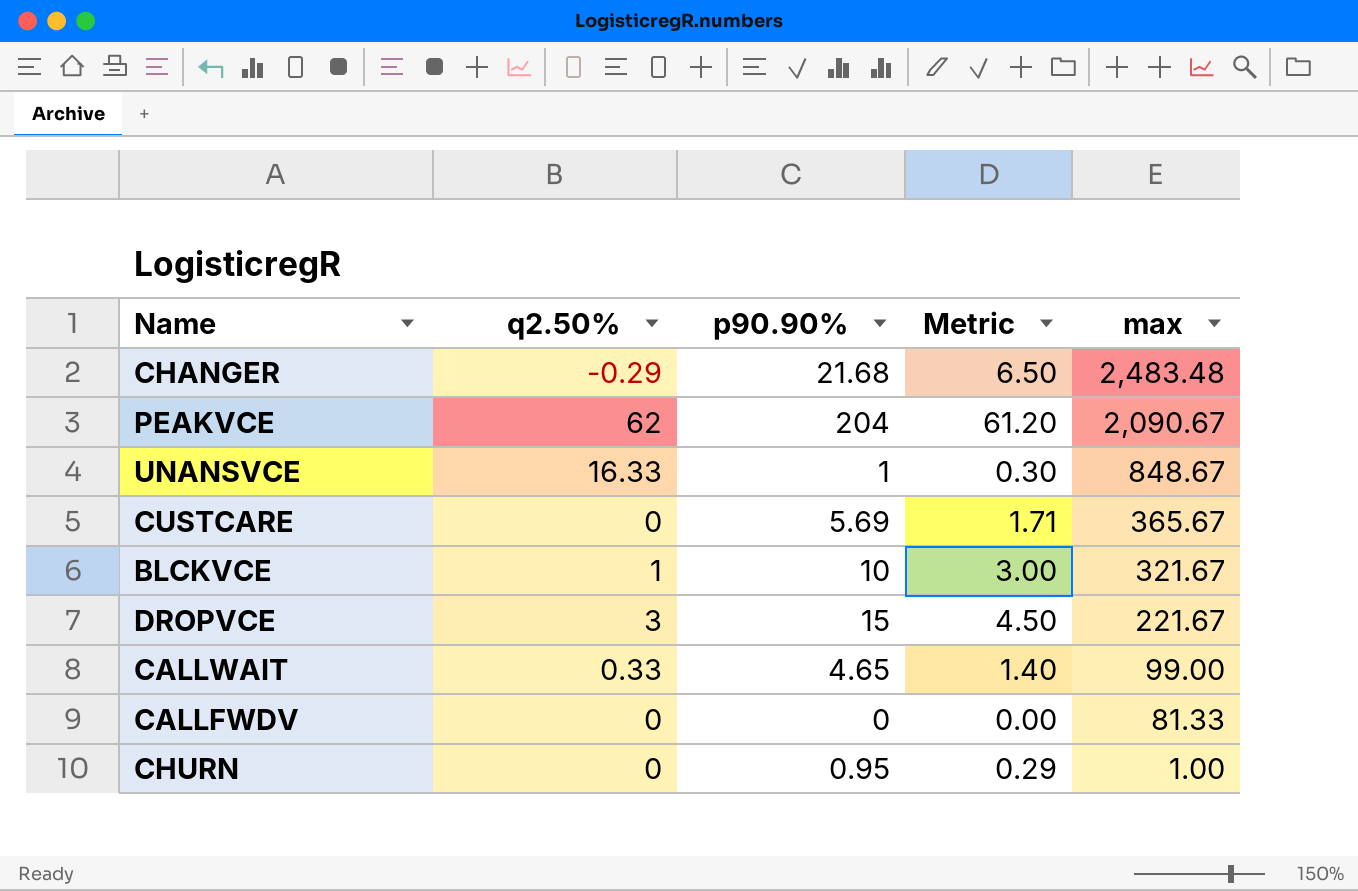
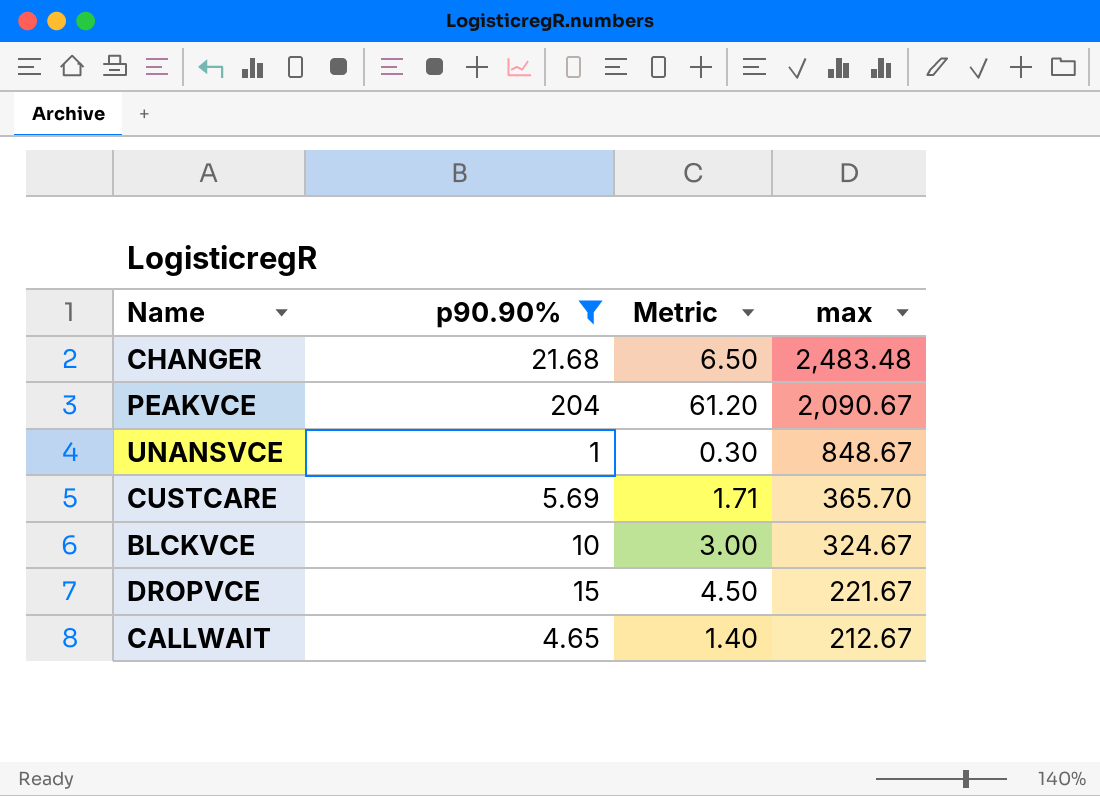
filter: none -> p90.90% >= 1
column q2.50% | position: 2 -> none
CUSTCARE | max: 365.67 -> 365.70
BLCKVCE | max: 321.67 -> 324.67
CALLWAIT | max: 99.00 -> 212.67

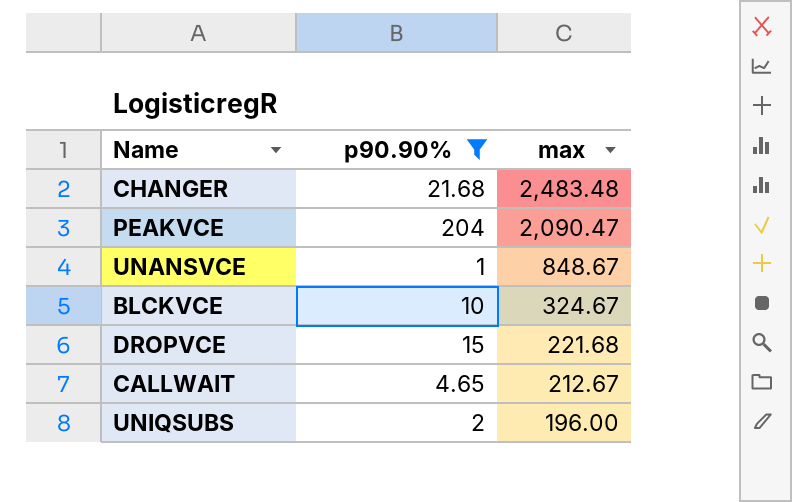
column Metric | formula: [p90.90%] * 0.3 -> none
row CUSTCARE: 5.69 | 1.71 | 365.70 -> none
PEAKVCE | max: 2,090.67 -> 2,090.47
DROPVCE | max: 221.67 -> 221.68
row UNIQSUBS: none -> 2 | 196.00

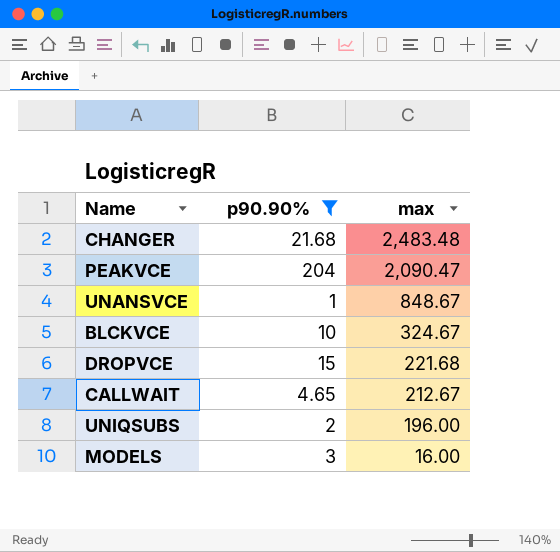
row MODELS: none -> 3 | 16.00

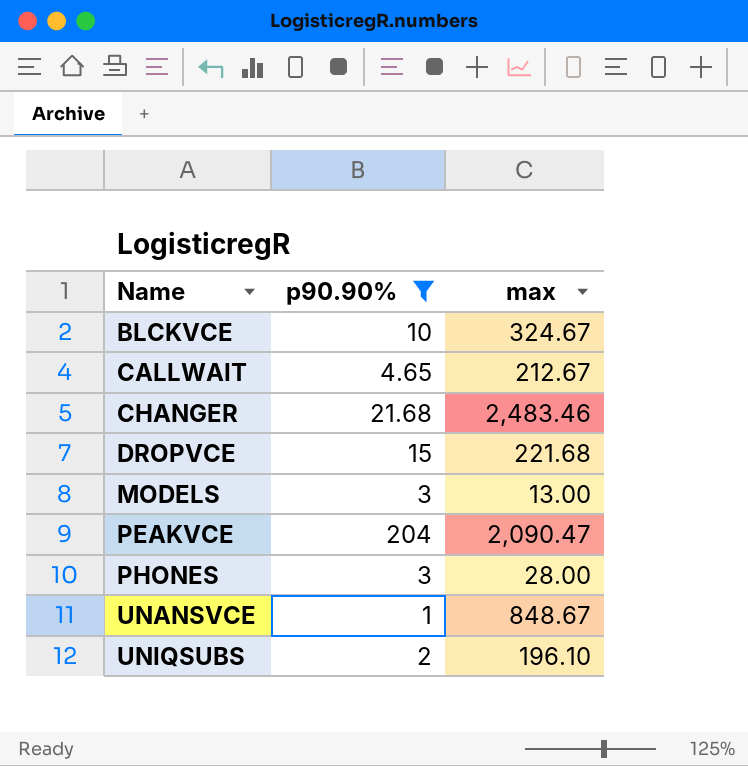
row order: max descending -> Name ascending
CHANGER | max: 2,483.48 -> 2,483.46
MODELS | max: 16.00 -> 13.00
row PHONES: none -> 3 | 28.00
UNIQSUBS | max: 196.00 -> 196.10

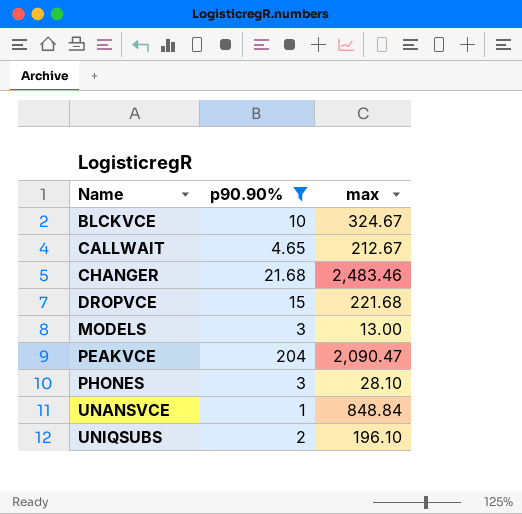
PHONES | max: 28.00 -> 28.10
UNANSVCE | max: 848.67 -> 848.84

